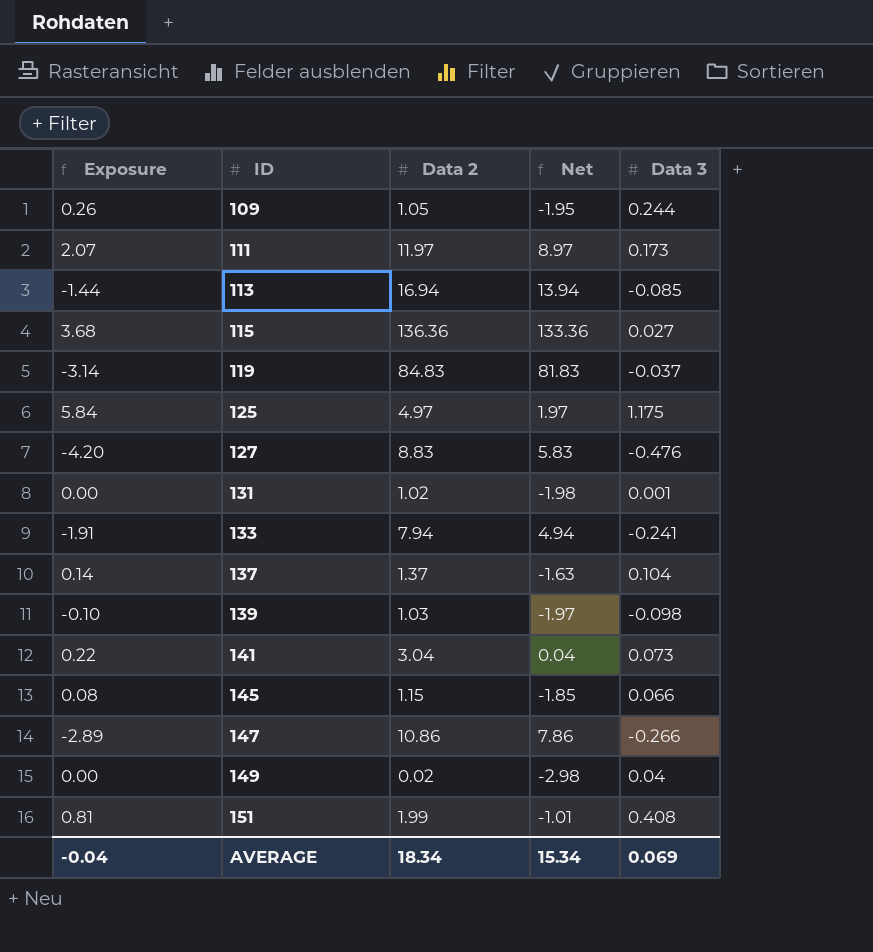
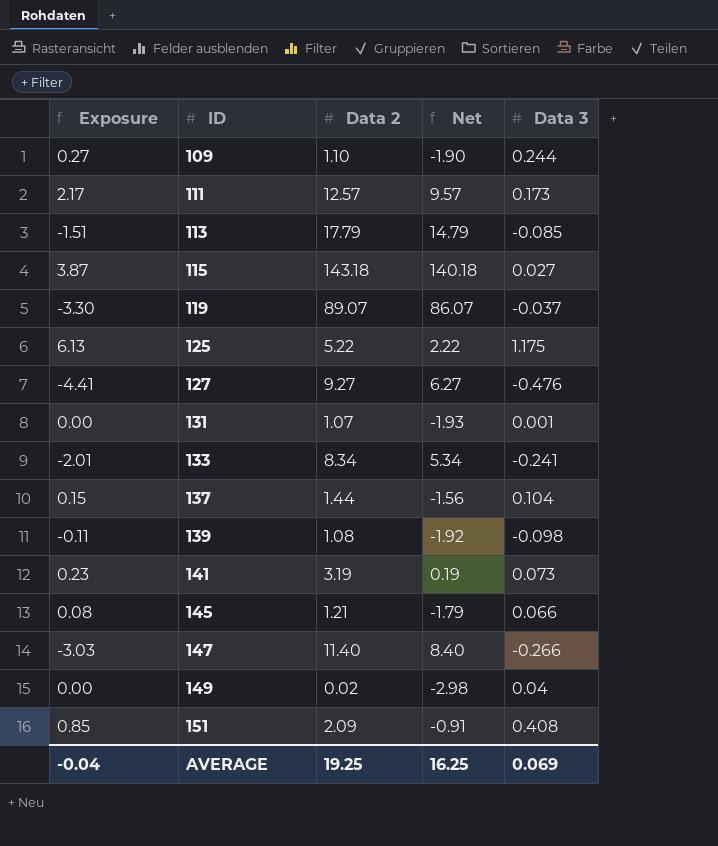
109 | Exposure: 0.26 -> 0.27
109 | Data 2: 1.05 -> 1.10
109 | Net: -1.95 -> -1.90
111 | Exposure: 2.07 -> 2.17
111 | Data 2: 11.97 -> 12.57
111 | Net: 8.97 -> 9.57
113 | Exposure: -1.44 -> -1.51
113 | Data 2: 16.94 -> 17.79
113 | Net: 13.94 -> 14.79
115 | Exposure: 3.68 -> 3.87
115 | Data 2: 136.36 -> 143.18
115 | Net: 133.36 -> 140.18
119 | Exposure: -3.14 -> -3.30
119 | Data 2: 84.83 -> 89.07
119 | Net: 81.83 -> 86.07
125 | Exposure: 5.84 -> 6.13
125 | Data 2: 4.97 -> 5.22
125 | Net: 1.97 -> 2.22
127 | Exposure: -4.20 -> -4.41
127 | Data 2: 8.83 -> 9.27
127 | Net: 5.83 -> 6.27
131 | Data 2: 1.02 -> 1.07
131 | Net: -1.98 -> -1.93
133 | Exposure: -1.91 -> -2.01
133 | Data 2: 7.94 -> 8.34
133 | Net: 4.94 -> 5.34
137 | Exposure: 0.14 -> 0.15
137 | Data 2: 1.37 -> 1.44
137 | Net: -1.63 -> -1.56
139 | Exposure: -0.10 -> -0.11
139 | Data 2: 1.03 -> 1.08
139 | Net: -1.97 -> -1.92
141 | Exposure: 0.22 -> 0.23
141 | Data 2: 3.04 -> 3.19
141 | Net: 0.04 -> 0.19
145 | Data 2: 1.15 -> 1.21
145 | Net: -1.85 -> -1.79
147 | Exposure: -2.89 -> -3.03
147 | Data 2: 10.86 -> 11.40
147 | Net: 7.86 -> 8.40
151 | Exposure: 0.81 -> 0.85
151 | Data 2: 1.99 -> 2.09
151 | Net: -1.01 -> -0.91
AVERAGE | Data 2: 18.34 -> 19.25
AVERAGE | Net: 15.34 -> 16.25

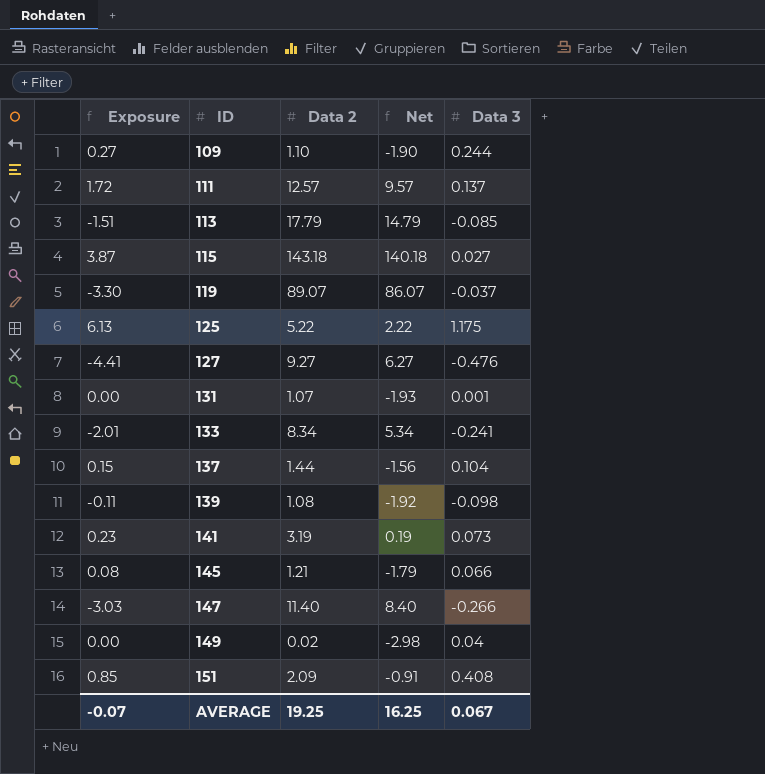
111 | Exposure: 2.17 -> 1.72
111 | Data 3: 0.173 -> 0.137
AVERAGE | Exposure: -0.04 -> -0.07
AVERAGE | Data 3: 0.069 -> 0.067

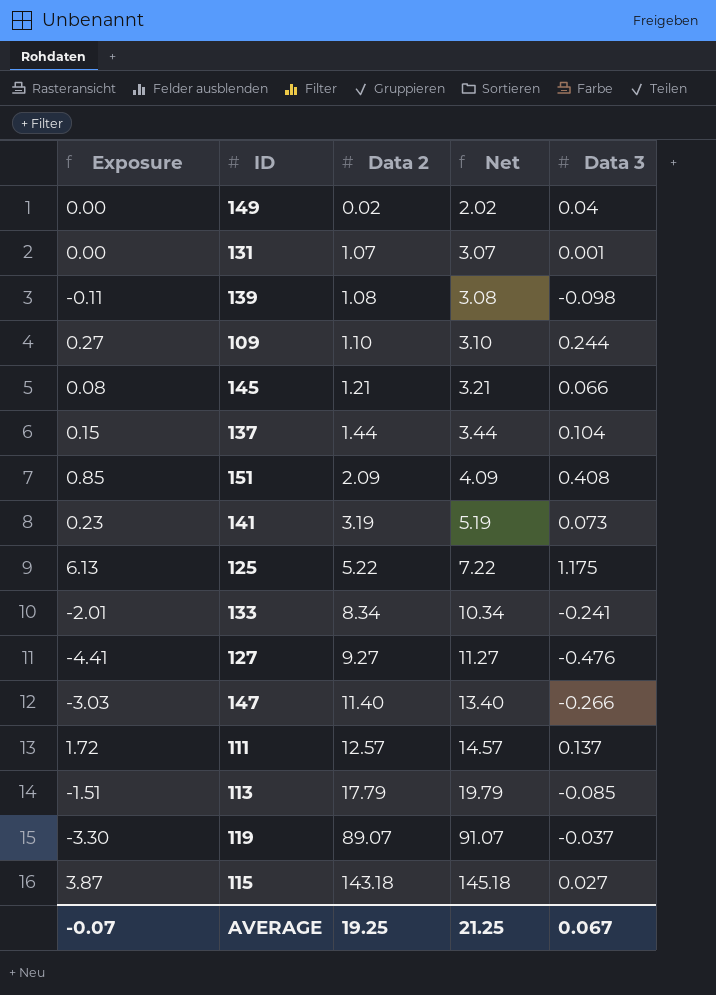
row order: ID ascending -> Data 2 ascending
column Net | formula: [Data 2] - 3 -> [Data 2] + 2
AVERAGE | Net: 16.25 -> 21.25

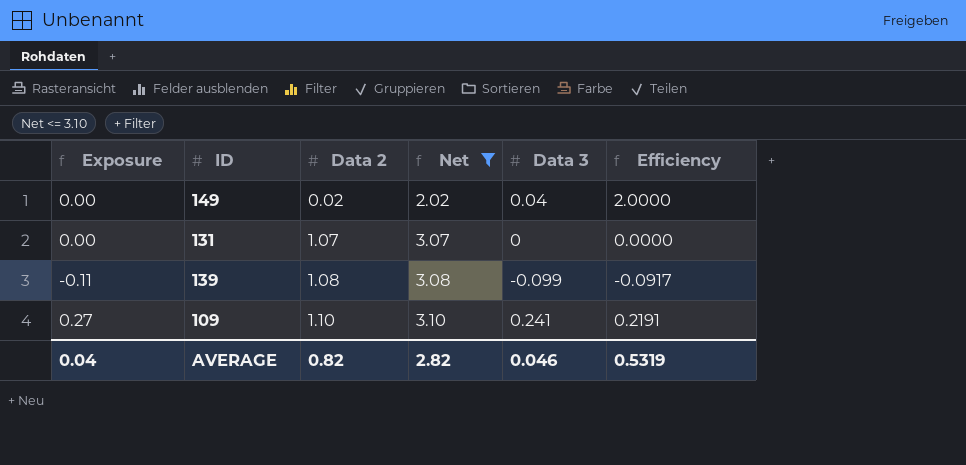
filter: none -> Net <= 3.10
column Efficiency | formula: none -> [Data 3] / [Data 2]
131 | Data 3: 0.001 -> 0
139 | Data 3: -0.098 -> -0.099
109 | Data 3: 0.244 -> 0.241
AVERAGE | Exposure: -0.07 -> 0.04
AVERAGE | Data 2: 19.25 -> 0.82
AVERAGE | Net: 21.25 -> 2.82
AVERAGE | Data 3: 0.067 -> 0.046

